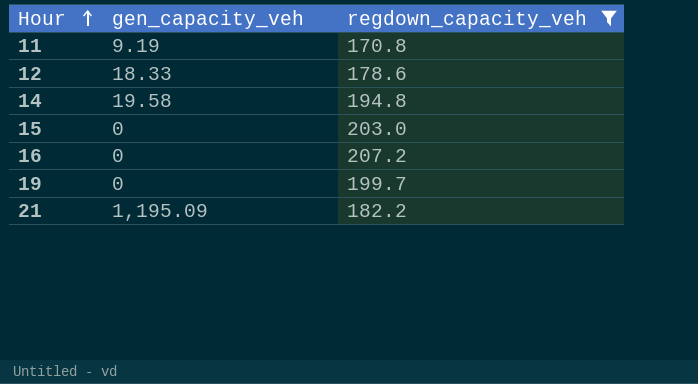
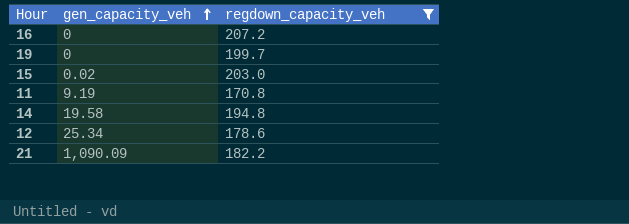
row order: Hour ascending -> gen_capacity_veh ascending
15 | gen_capacity_veh: 0 -> 0.02
12 | gen_capacity_veh: 18.33 -> 25.34
21 | gen_capacity_veh: 1,195.09 -> 1,090.09

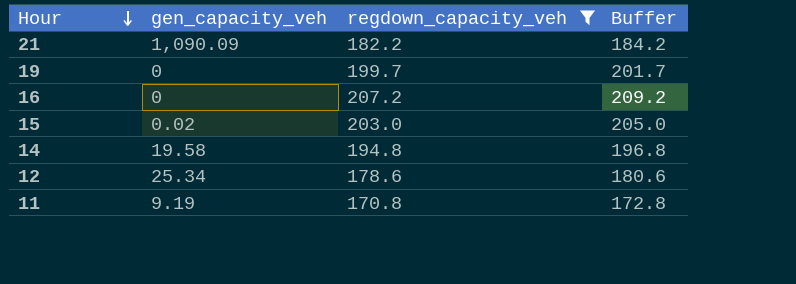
row order: gen_capacity_veh ascending -> Hour descending
column Buffer | formula: none -> [regdown_capacity_veh] + 2

